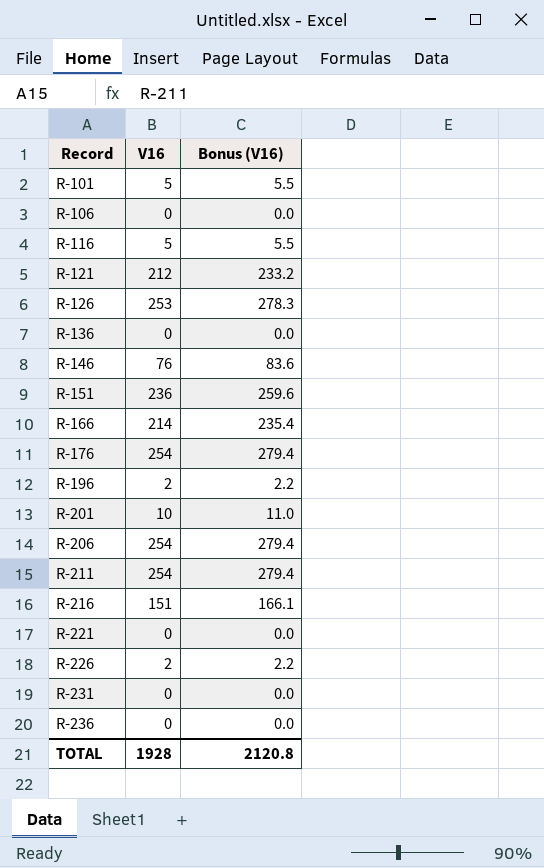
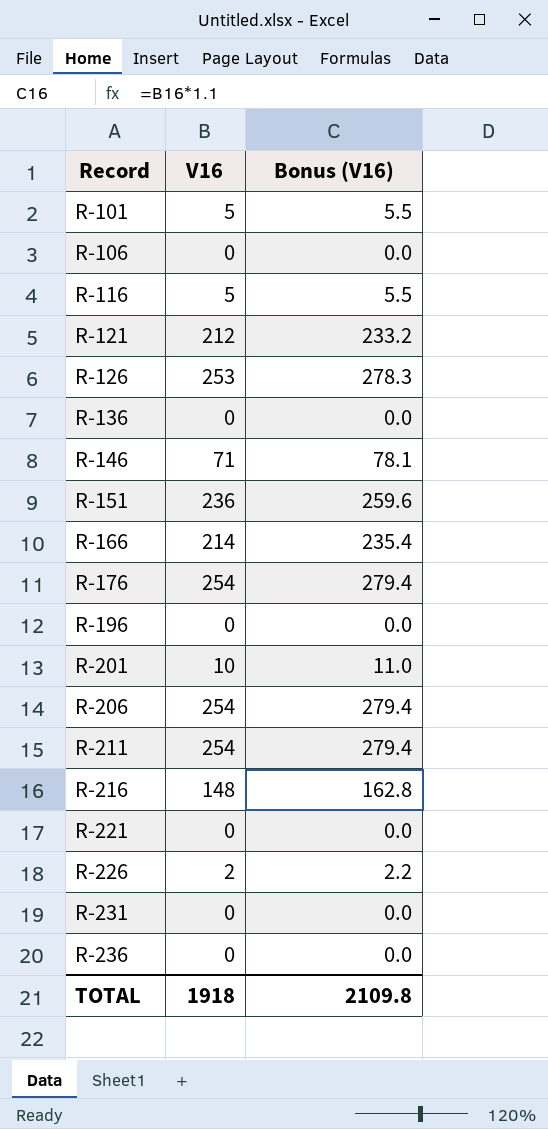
R-146 | V16: 76 -> 71
R-146 | Bonus (V16): 83.6 -> 78.1
R-196 | V16: 2 -> 0
R-196 | Bonus (V16): 2.2 -> 0.0
R-216 | V16: 151 -> 148
R-216 | Bonus (V16): 166.1 -> 162.8
TOTAL | V16: 1928 -> 1918
TOTAL | Bonus (V16): 2120.8 -> 2109.8

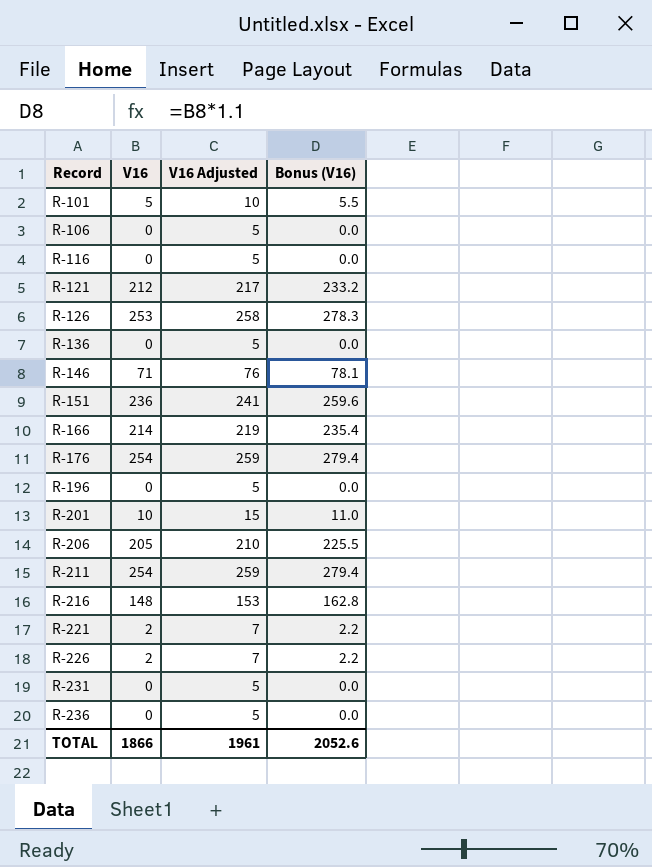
column V16 Adjusted | formula: none -> [V16] + 5
R-116 | V16: 5 -> 0
R-116 | Bonus (V16): 5.5 -> 0.0
R-206 | V16: 254 -> 205
R-206 | Bonus (V16): 279.4 -> 225.5
R-221 | V16: 0 -> 2
R-221 | Bonus (V16): 0.0 -> 2.2
TOTAL | V16: 1918 -> 1866
TOTAL | Bonus (V16): 2109.8 -> 2052.6

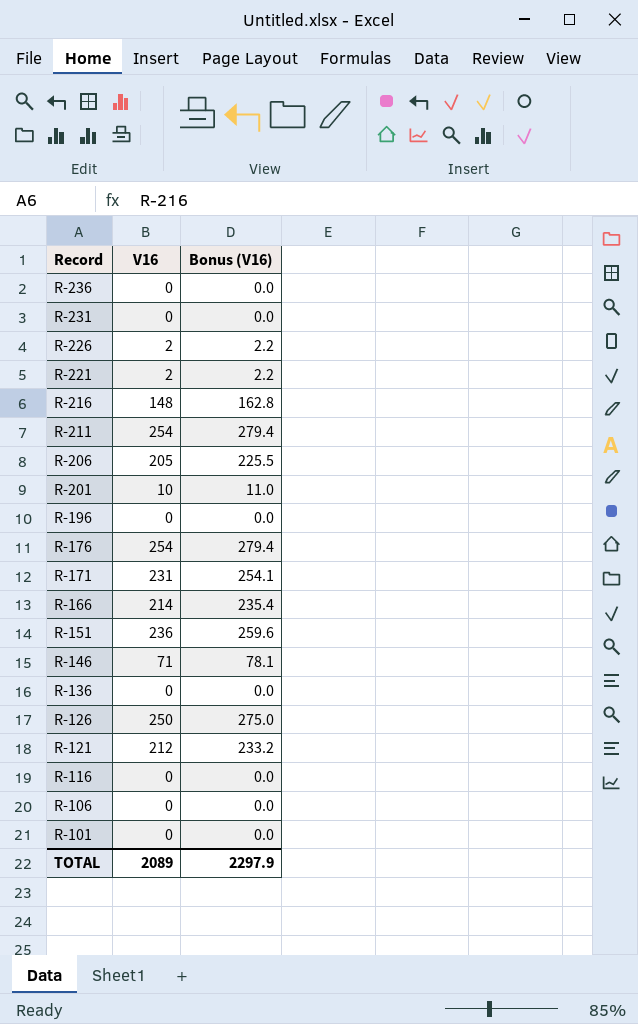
row order: Record ascending -> Record descending
column V16 Adjusted | formula: [V16] + 5 -> none
row R-171: none -> 231 | 254.1
R-126 | V16: 253 -> 250
R-126 | Bonus (V16): 278.3 -> 275.0
R-101 | V16: 5 -> 0
R-101 | Bonus (V16): 5.5 -> 0.0
TOTAL | V16: 1866 -> 2089
TOTAL | Bonus (V16): 2052.6 -> 2297.9

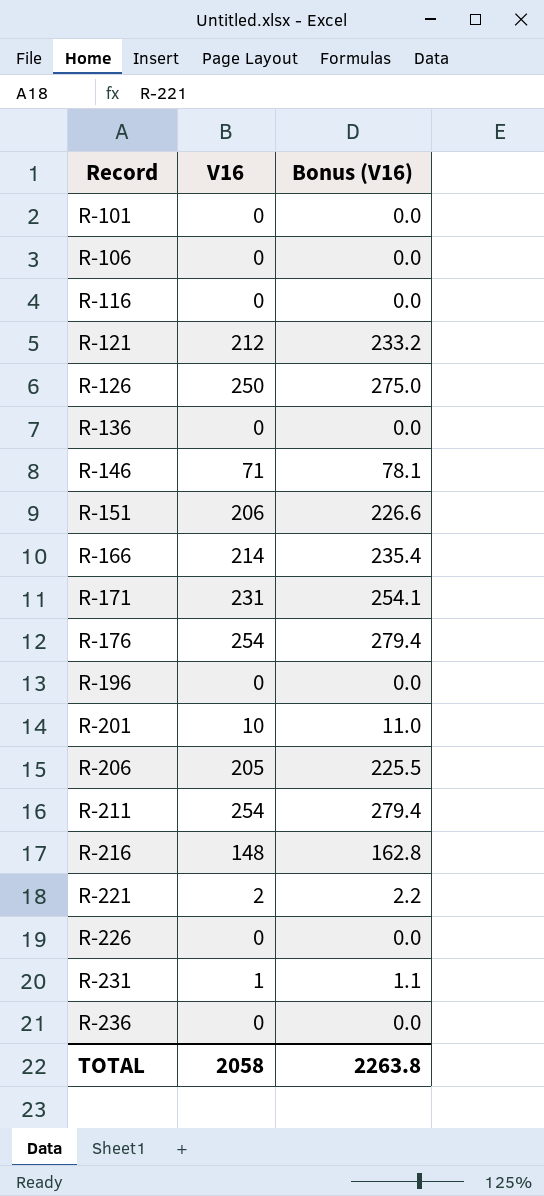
row order: Record descending -> Record ascending
R-151 | V16: 236 -> 206
R-151 | Bonus (V16): 259.6 -> 226.6
R-226 | V16: 2 -> 0
R-226 | Bonus (V16): 2.2 -> 0.0
R-231 | V16: 0 -> 1
R-231 | Bonus (V16): 0.0 -> 1.1
TOTAL | V16: 2089 -> 2058
TOTAL | Bonus (V16): 2297.9 -> 2263.8

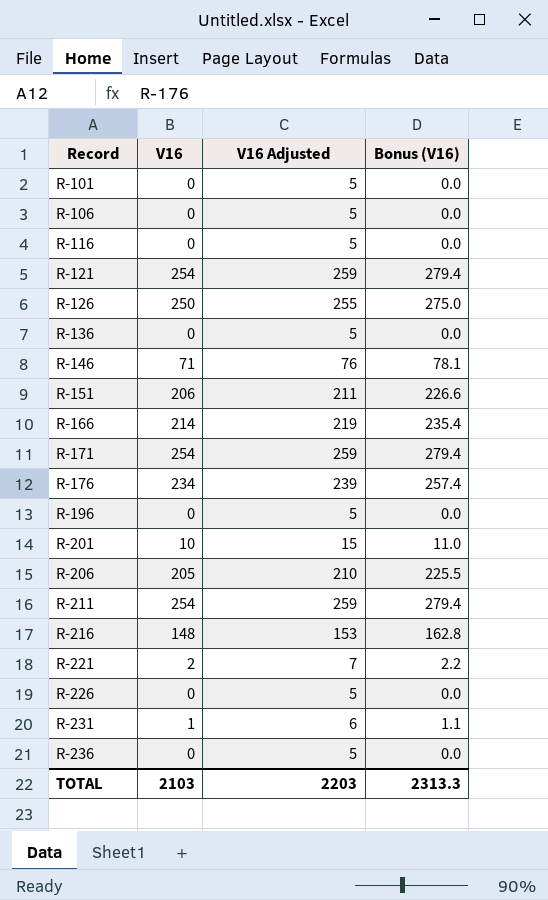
column V16 Adjusted | formula: none -> [V16] + 5
R-121 | V16: 212 -> 254
R-121 | Bonus (V16): 233.2 -> 279.4
R-171 | V16: 231 -> 254
R-171 | Bonus (V16): 254.1 -> 279.4
R-176 | V16: 254 -> 234
R-176 | Bonus (V16): 279.4 -> 257.4
TOTAL | V16: 2058 -> 2103
TOTAL | Bonus (V16): 2263.8 -> 2313.3

